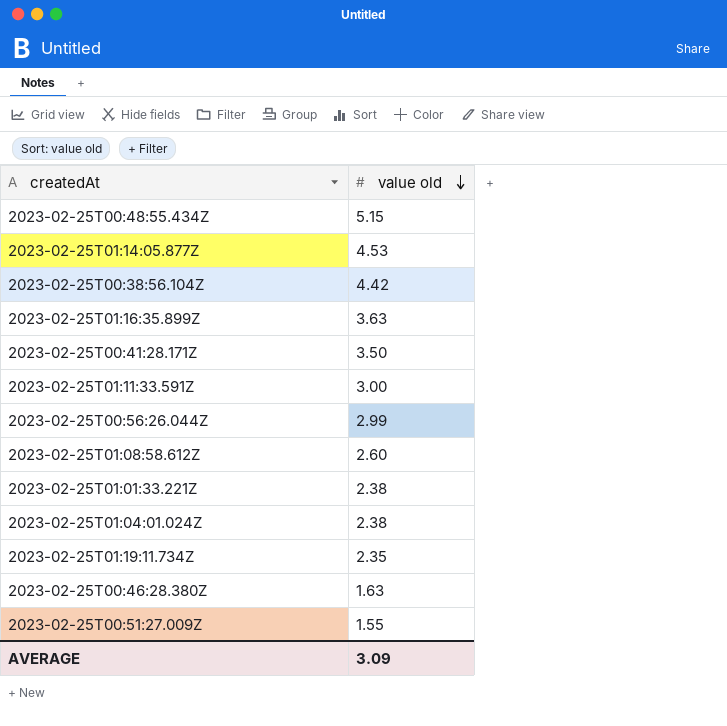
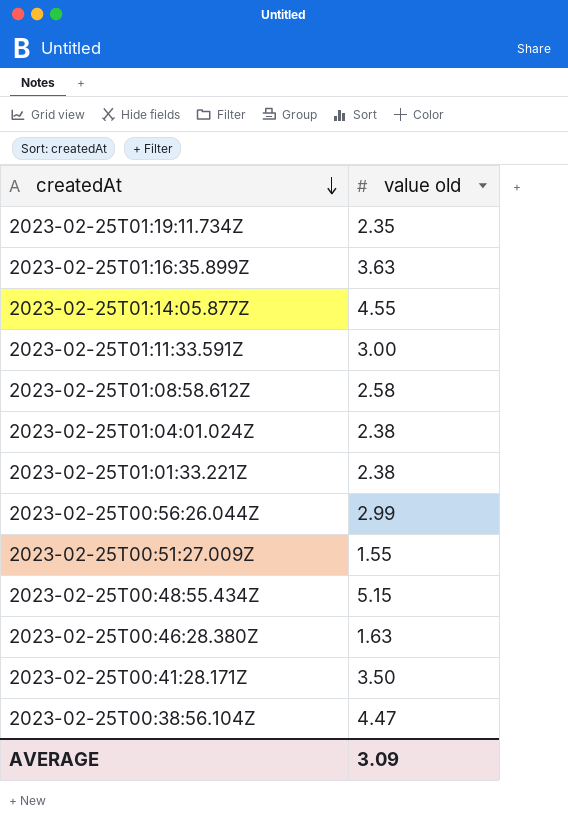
row order: value old descending -> createdAt descending
2023-02-25T01:14:05.877Z | value old: 4.53 -> 4.55
2023-02-25T01:08:58.612Z | value old: 2.60 -> 2.58
2023-02-25T00:38:56.104Z | value old: 4.42 -> 4.47

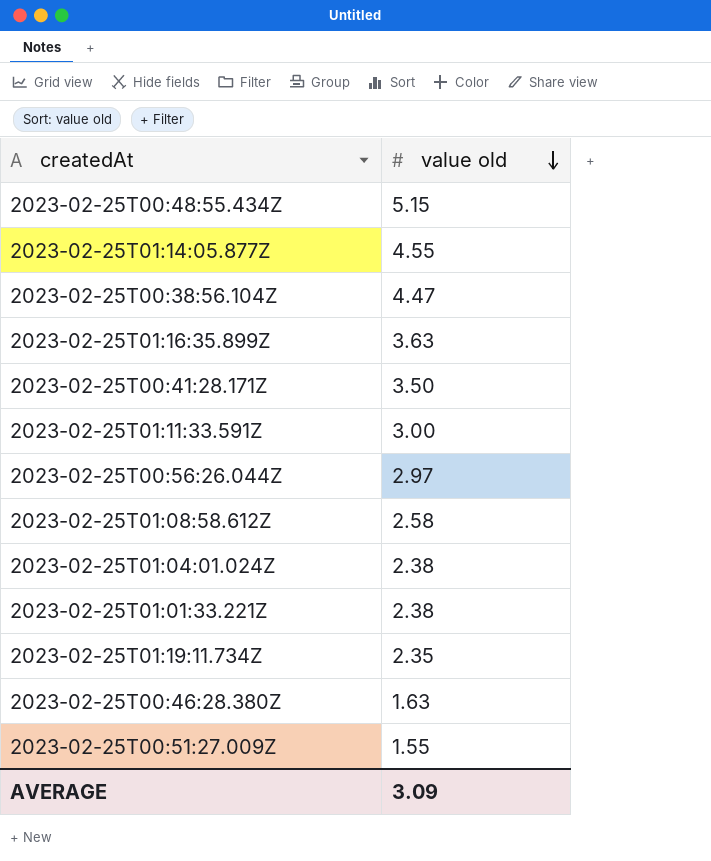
row order: createdAt descending -> value old descending
2023-02-25T00:56:26.044Z | value old: 2.99 -> 2.97

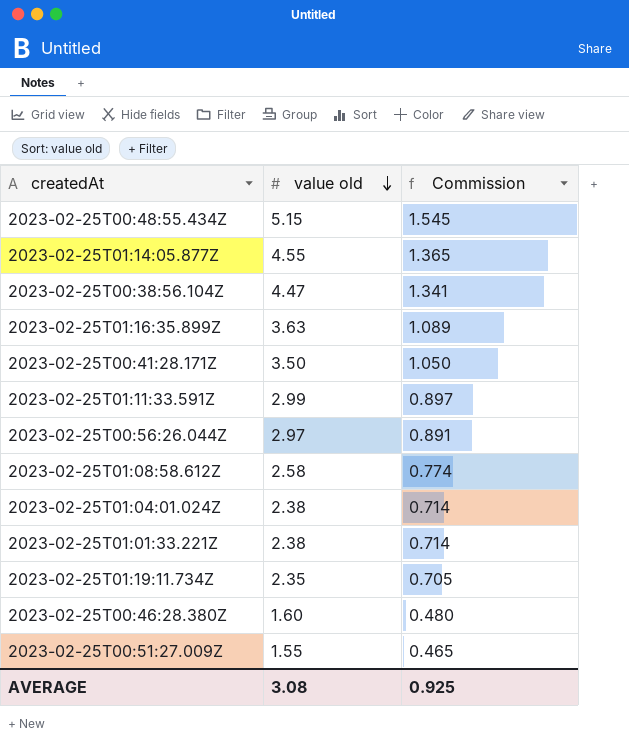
column Commission | formula: none -> [value old] * 0.3
2023-02-25T01:11:33.591Z | value old: 3.00 -> 2.99
2023-02-25T00:46:28.380Z | value old: 1.63 -> 1.60
AVERAGE | value old: 3.09 -> 3.08

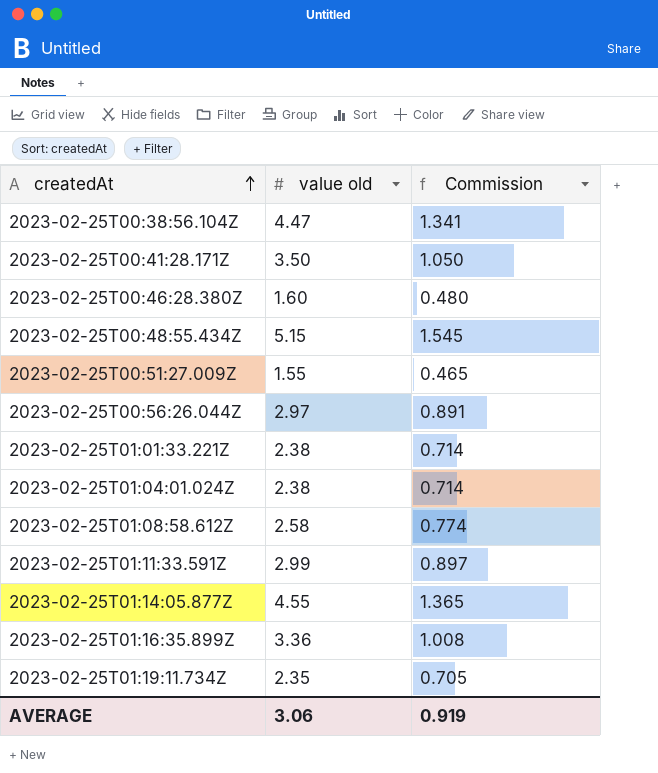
row order: value old descending -> createdAt ascending
2023-02-25T01:16:35.899Z | value old: 3.63 -> 3.36
2023-02-25T01:16:35.899Z | Commission: 1.089 -> 1.008
AVERAGE | value old: 3.08 -> 3.06
AVERAGE | Commission: 0.925 -> 0.919

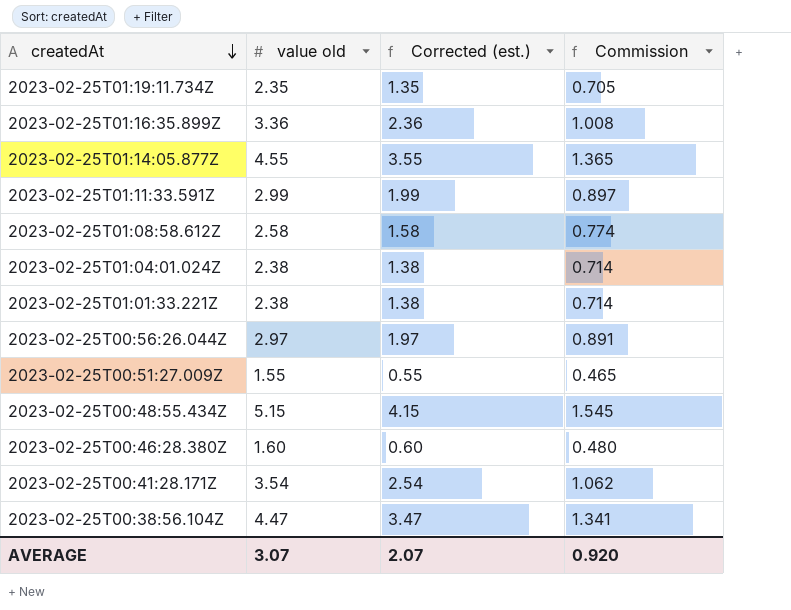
row order: createdAt ascending -> createdAt descending
column Corrected (est.) | formula: none -> [value old] - 1
2023-02-25T00:41:28.171Z | value old: 3.50 -> 3.54
2023-02-25T00:41:28.171Z | Commission: 1.050 -> 1.062
AVERAGE | value old: 3.06 -> 3.07
AVERAGE | Commission: 0.919 -> 0.920

